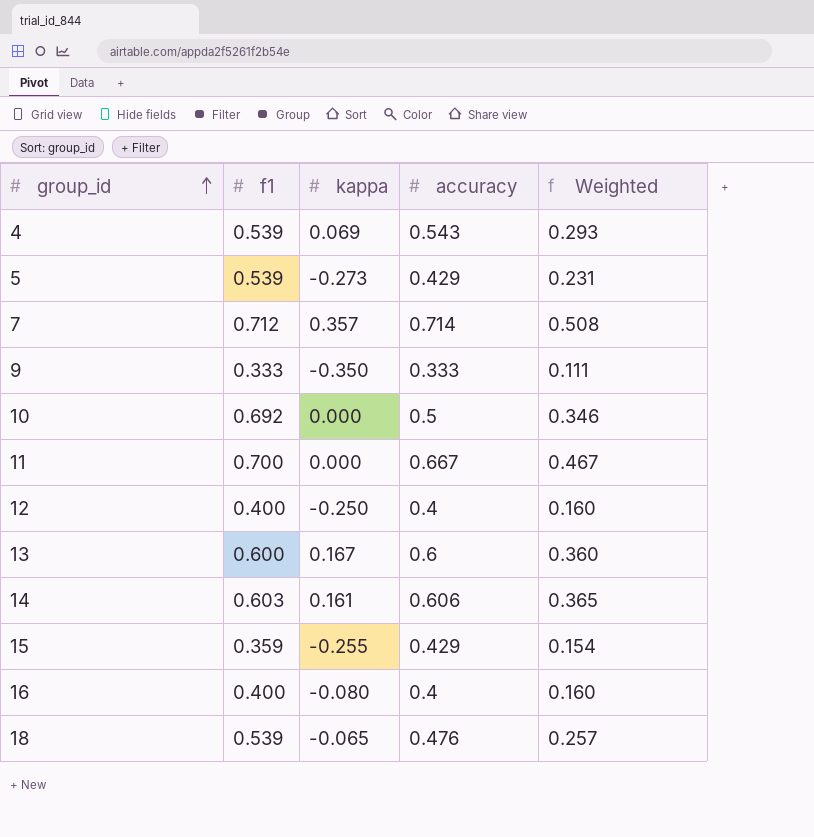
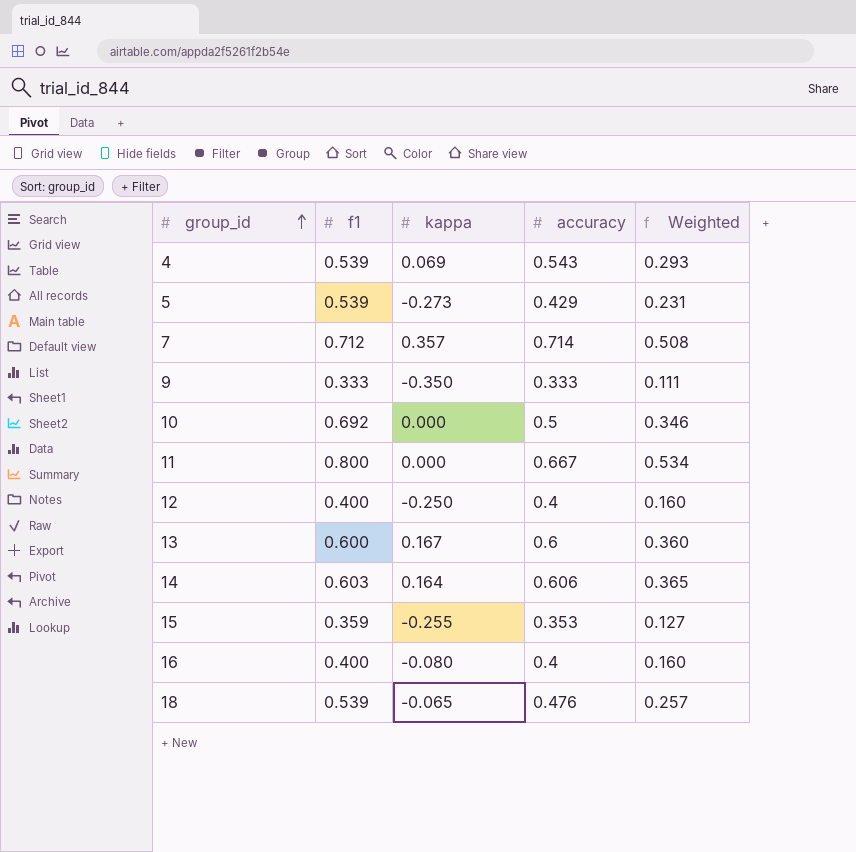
11 | f1: 0.700 -> 0.800
11 | Weighted: 0.467 -> 0.534
14 | kappa: 0.161 -> 0.164
15 | accuracy: 0.429 -> 0.353
15 | Weighted: 0.154 -> 0.127

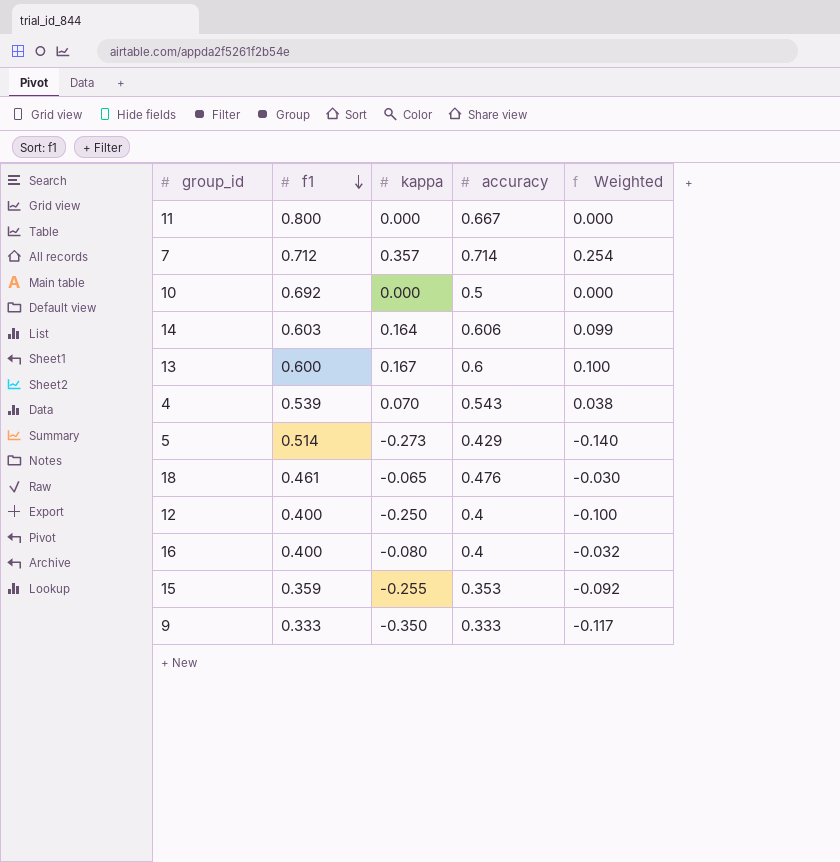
row order: group_id ascending -> f1 descending
column Weighted | formula: [f1] * [accuracy] -> [f1] * [kappa]
4 | kappa: 0.069 -> 0.070
5 | f1: 0.539 -> 0.514
18 | f1: 0.539 -> 0.461

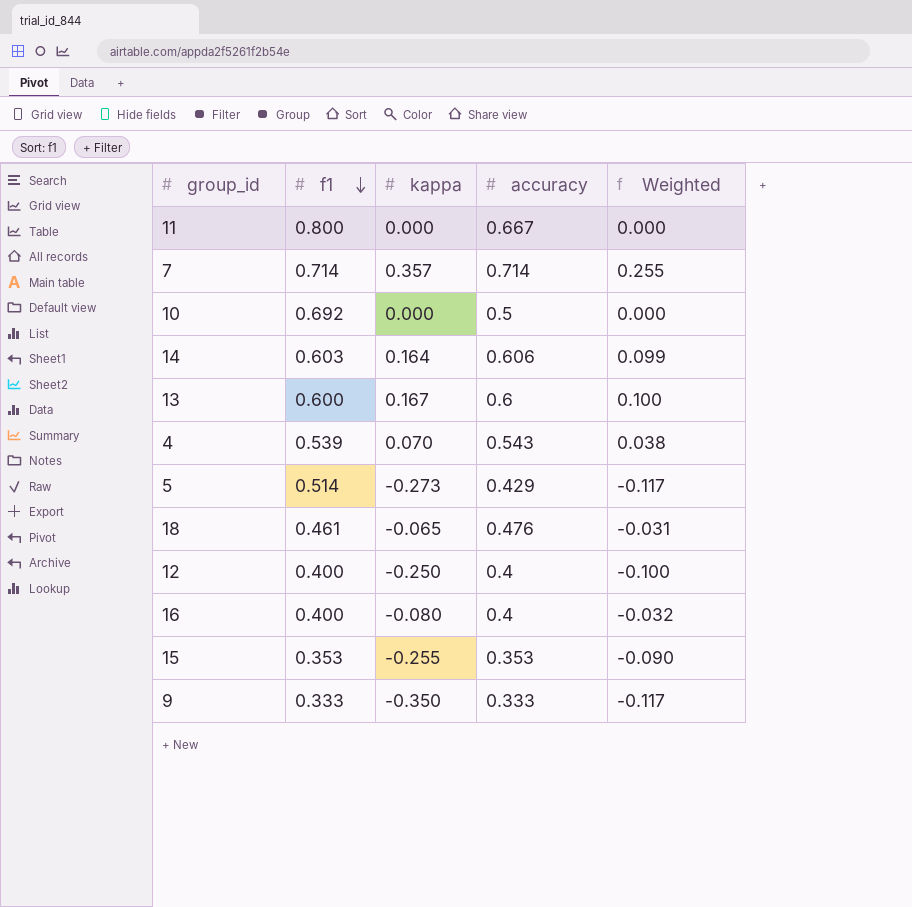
column Weighted | formula: [f1] * [kappa] -> [kappa] * [accuracy]
7 | f1: 0.712 -> 0.714
15 | f1: 0.359 -> 0.353

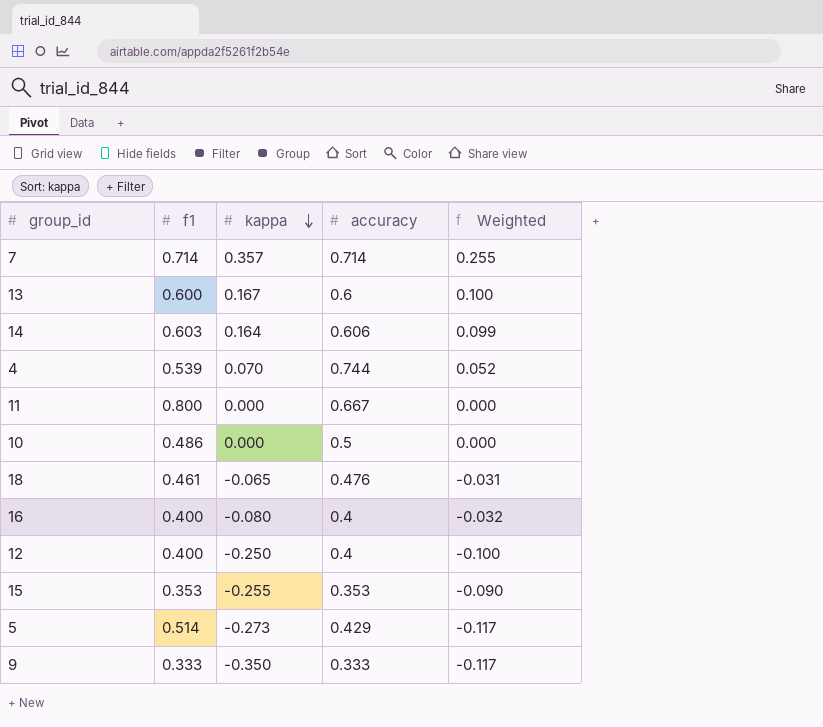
row order: f1 descending -> kappa descending
4 | accuracy: 0.543 -> 0.744
4 | Weighted: 0.038 -> 0.052
10 | f1: 0.692 -> 0.486

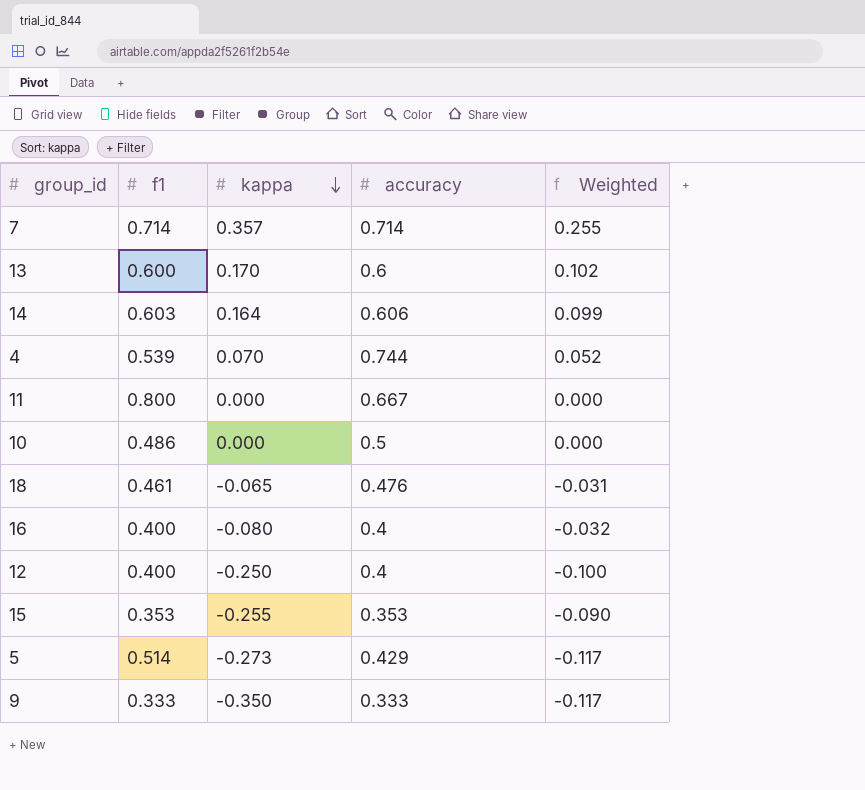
13 | kappa: 0.167 -> 0.170
13 | Weighted: 0.100 -> 0.102

